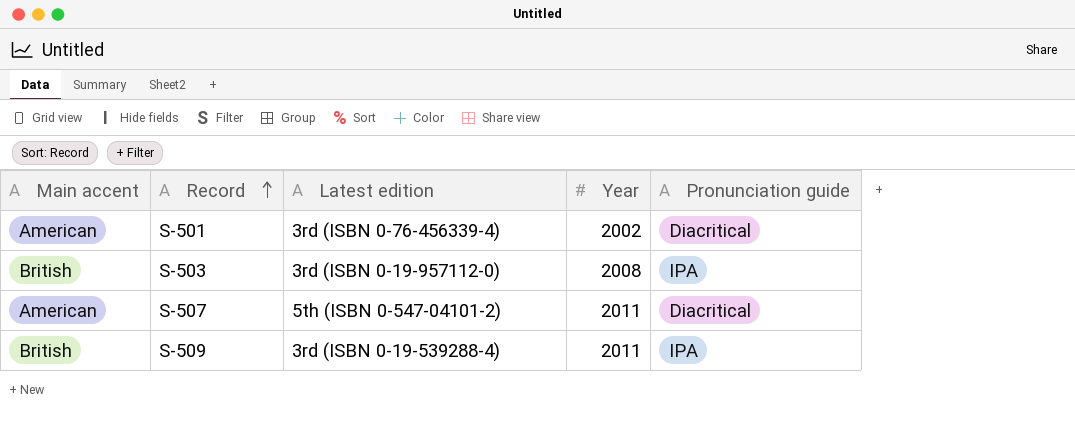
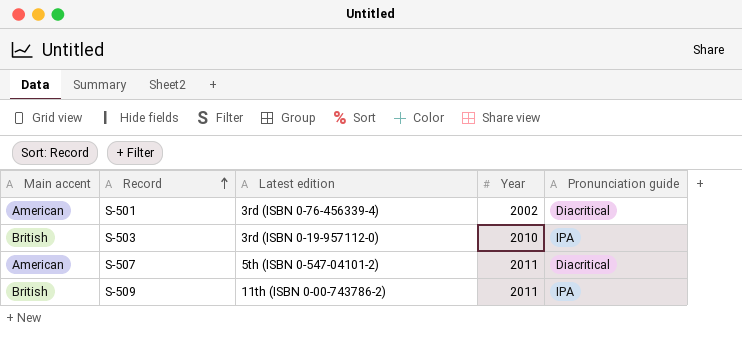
S-503 | Year: 2008 -> 2010
S-509 | Latest edition: 3rd (ISBN 0-19-539288-4) -> 11th (ISBN 0-00-743786-2)

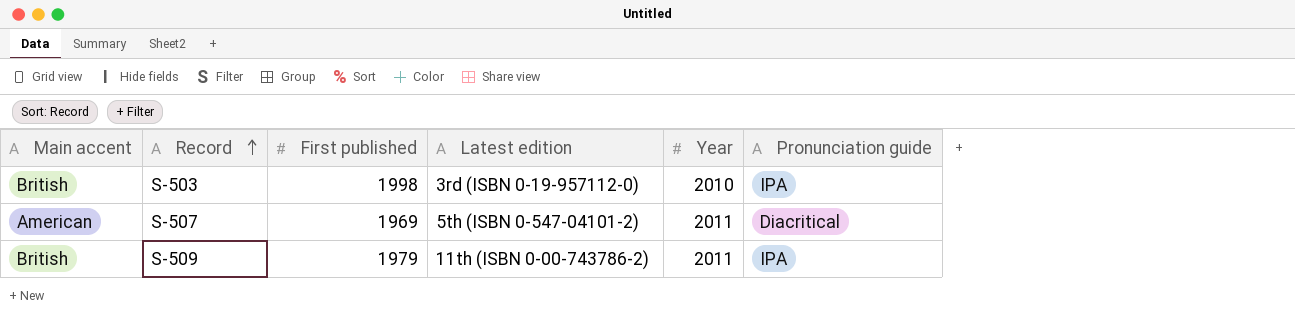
column First published | position: none -> 3
row S-501: American | 3rd (ISBN 0-76-456339-4) | 2002 | Diacritical -> none

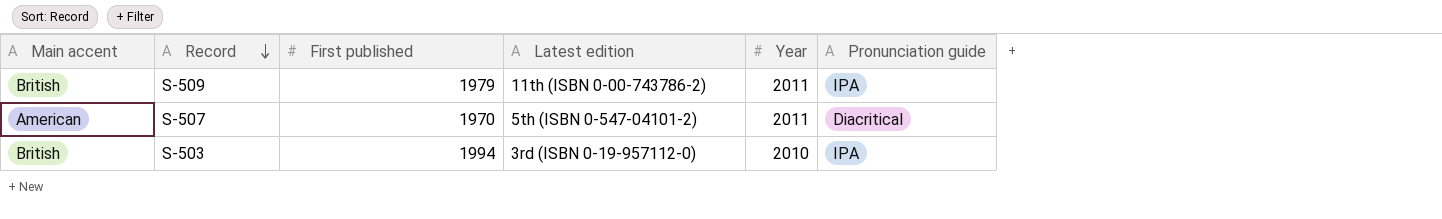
row order: Record ascending -> Record descending
S-507 | First published: 1969 -> 1970
S-503 | First published: 1998 -> 1994

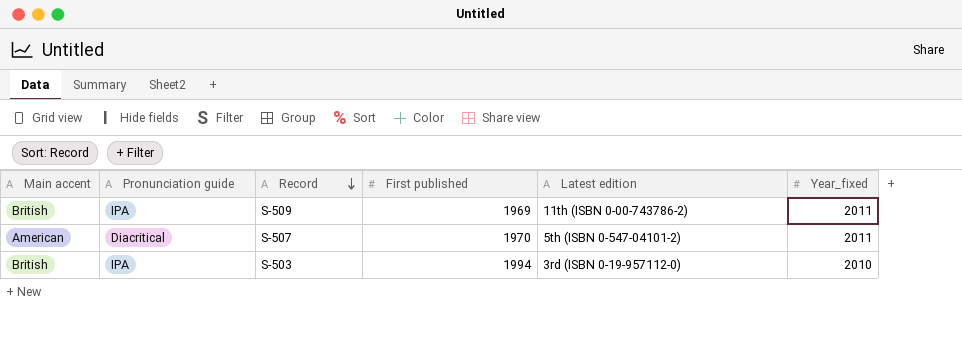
column Pronunciation guide | position: 6 -> 2
column name: Year -> Year_fixed
S-509 | First published: 1979 -> 1969

